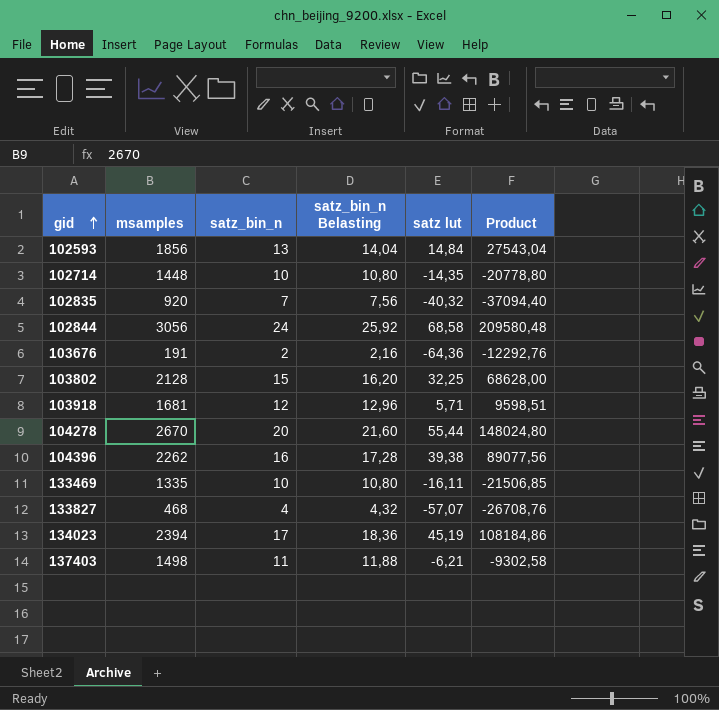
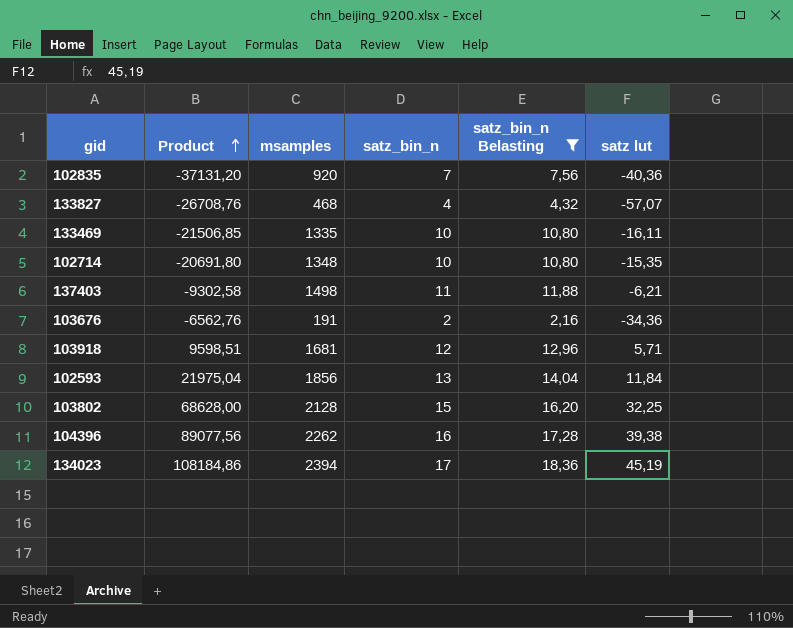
filter: none -> satz_bin_n Belasting <= 18,36
row order: gid ascending -> Product ascending
column Product | position: 6 -> 2
102835 | Product: -37094,40 -> -37131,20
102835 | satz lut: -40,32 -> -40,36
102714 | Product: -20778,80 -> -20691,80
102714 | msamples: 1448 -> 1348
102714 | satz lut: -14,35 -> -15,35
103676 | Product: -12292,76 -> -6562,76
103676 | satz lut: -64,36 -> -34,36
102593 | Product: 27543,04 -> 21975,04
102593 | satz lut: 14,84 -> 11,84

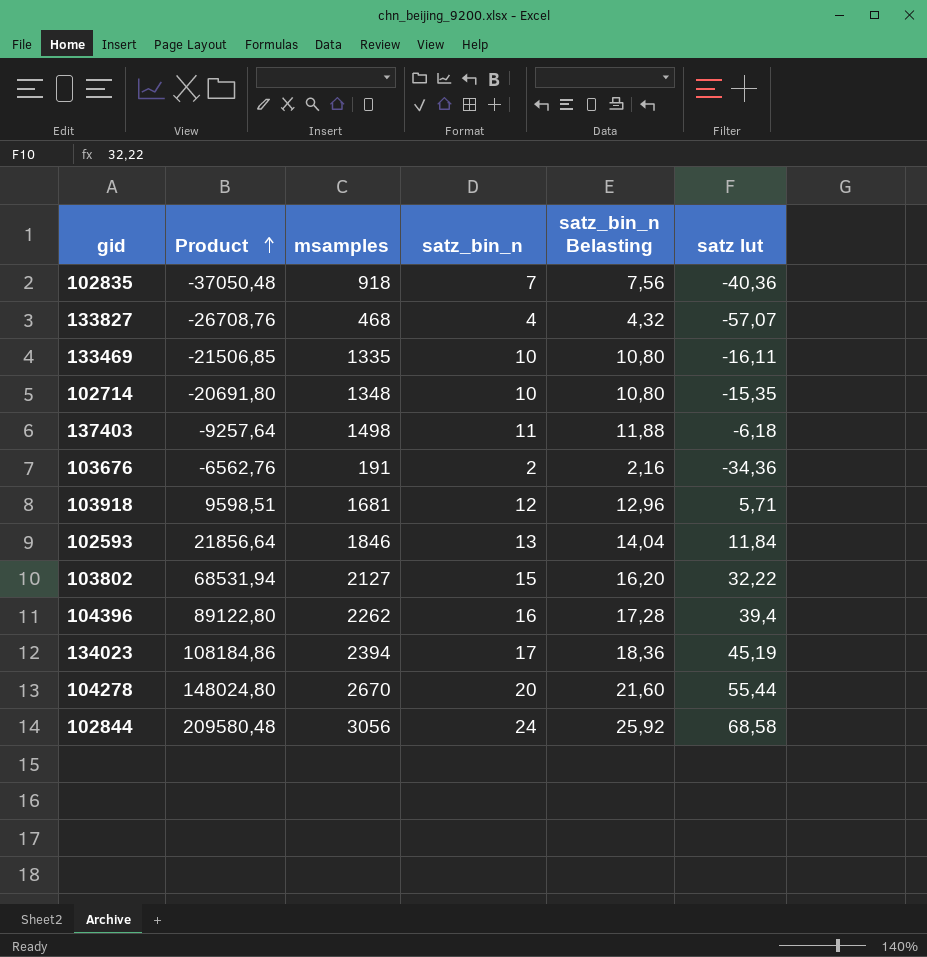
filter: satz_bin_n Belasting <= 18,36 -> none
102835 | Product: -37131,20 -> -37050,48
102835 | msamples: 920 -> 918
137403 | Product: -9302,58 -> -9257,64
137403 | satz lut: -6,21 -> -6,18
102593 | Product: 21975,04 -> 21856,64
102593 | msamples: 1856 -> 1846
103802 | Product: 68628,00 -> 68531,94
103802 | msamples: 2128 -> 2127
103802 | satz lut: 32,25 -> 32,22
104396 | Product: 89077,56 -> 89122,80
104396 | satz lut: 39,38 -> 39,4

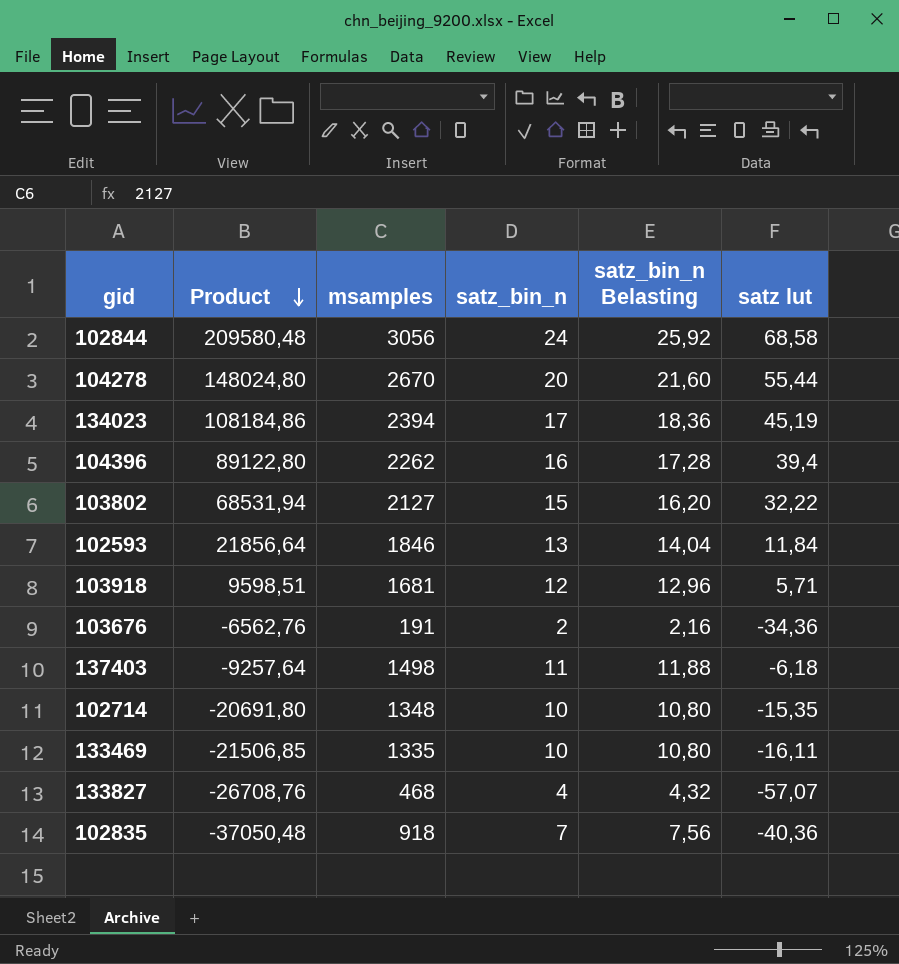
row order: Product ascending -> Product descending

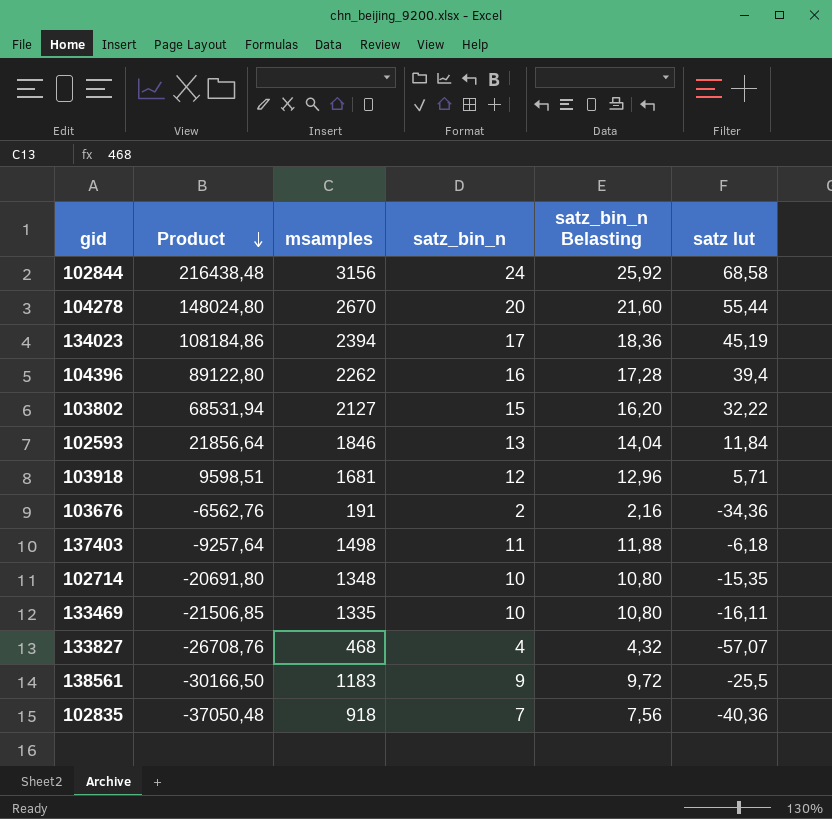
102844 | Product: 209580,48 -> 216438,48
102844 | msamples: 3056 -> 3156
row 138561: none -> -30166,50 | 1183 | 9 | 9,72 | -25,5

